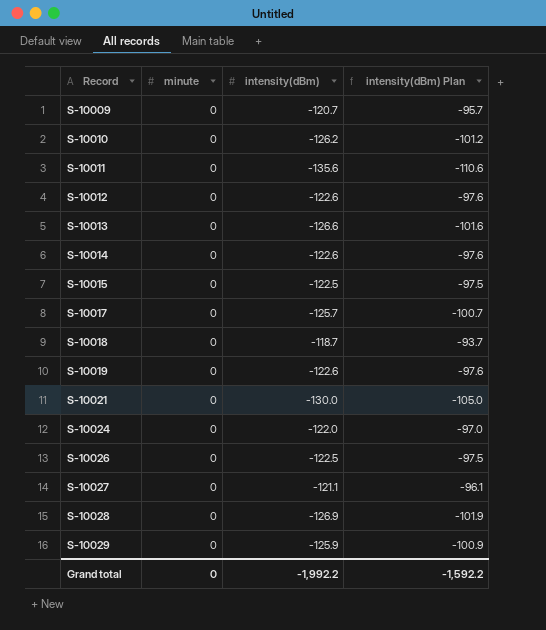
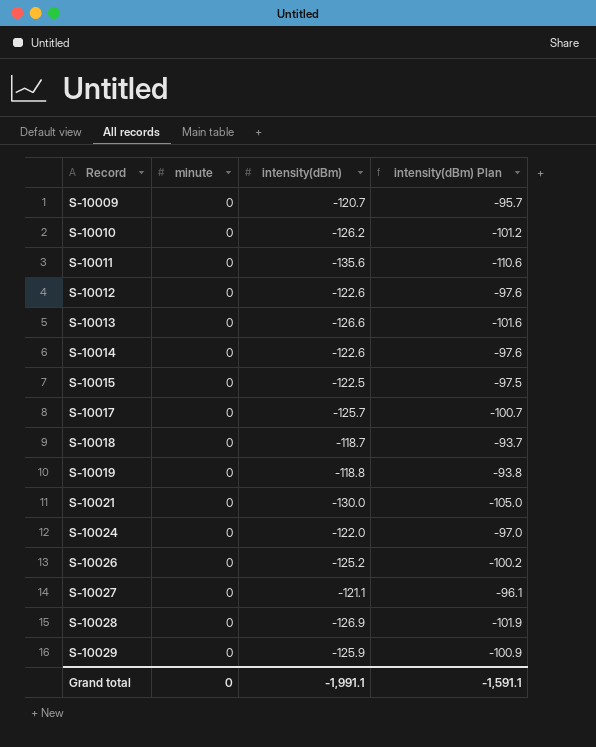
S-10019 | intensity(dBm): -122.6 -> -118.8
S-10019 | intensity(dBm) Plan: -97.6 -> -93.8
S-10026 | intensity(dBm): -122.5 -> -125.2
S-10026 | intensity(dBm) Plan: -97.5 -> -100.2
Grand total | intensity(dBm): -1,992.2 -> -1,991.1
Grand total | intensity(dBm) Plan: -1,592.2 -> -1,591.1

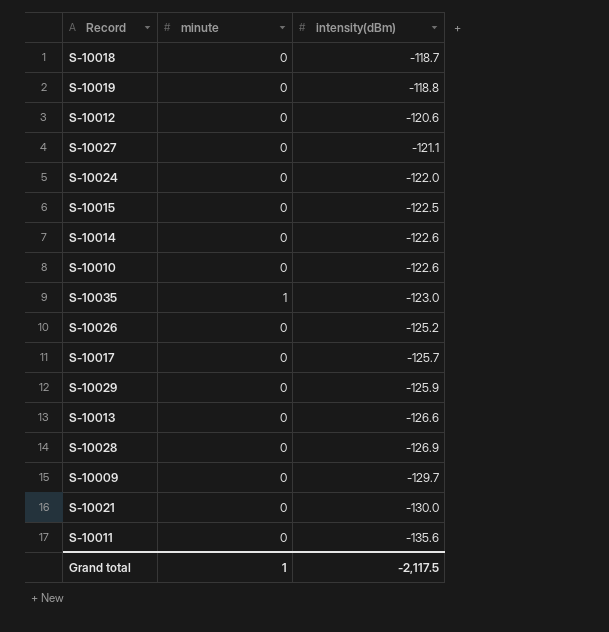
row order: Record ascending -> intensity(dBm) descending
column intensity(dBm) Plan | formula: [intensity(dBm)] + 25 -> none
S-10012 | intensity(dBm): -122.6 -> -120.6
S-10010 | intensity(dBm): -126.2 -> -122.6
row S-10035: none -> 1 | -123.0
S-10009 | intensity(dBm): -120.7 -> -129.7
Grand total | minute: 0 -> 1
Grand total | intensity(dBm): -1,991.1 -> -2,117.5

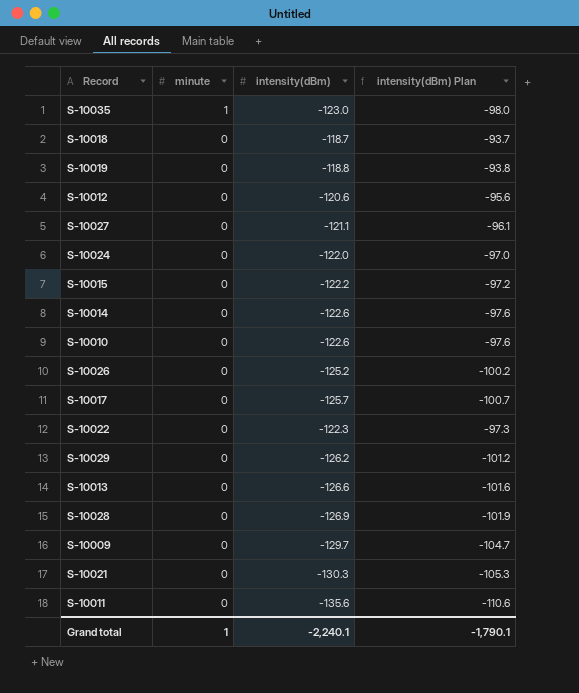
row order: intensity(dBm) descending -> minute descending
column intensity(dBm) Plan | formula: none -> [intensity(dBm)] + 25
S-10015 | intensity(dBm): -122.5 -> -122.2
row S-10022: none -> 0 | -122.3 | -97.3
S-10029 | intensity(dBm): -125.9 -> -126.2
S-10021 | intensity(dBm): -130.0 -> -130.3
Grand total | intensity(dBm): -2,117.5 -> -2,240.1

